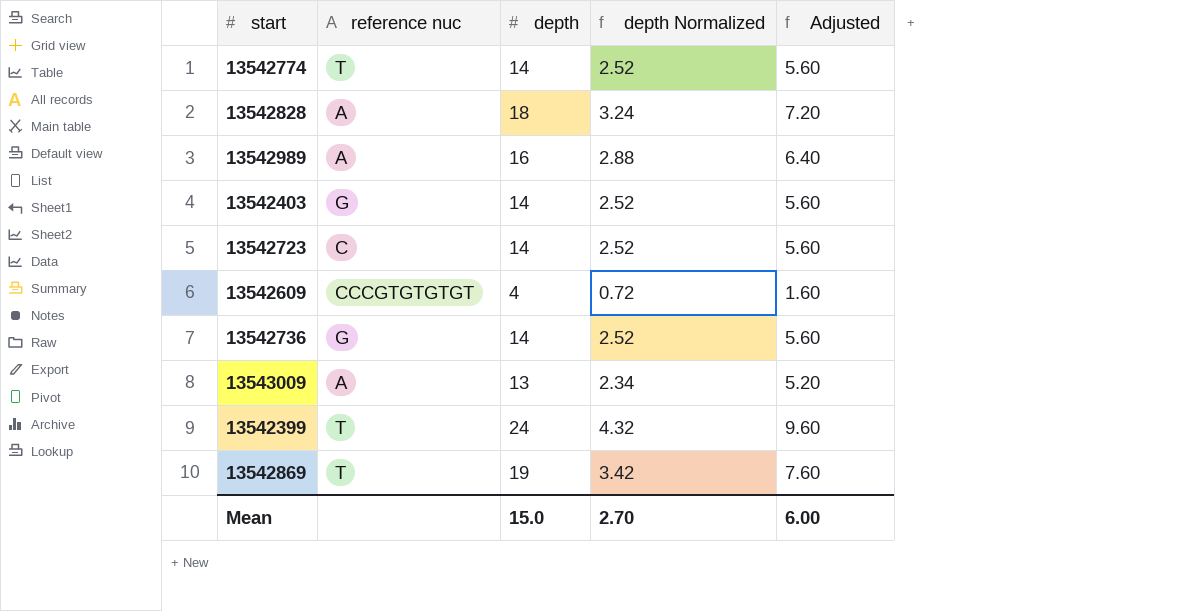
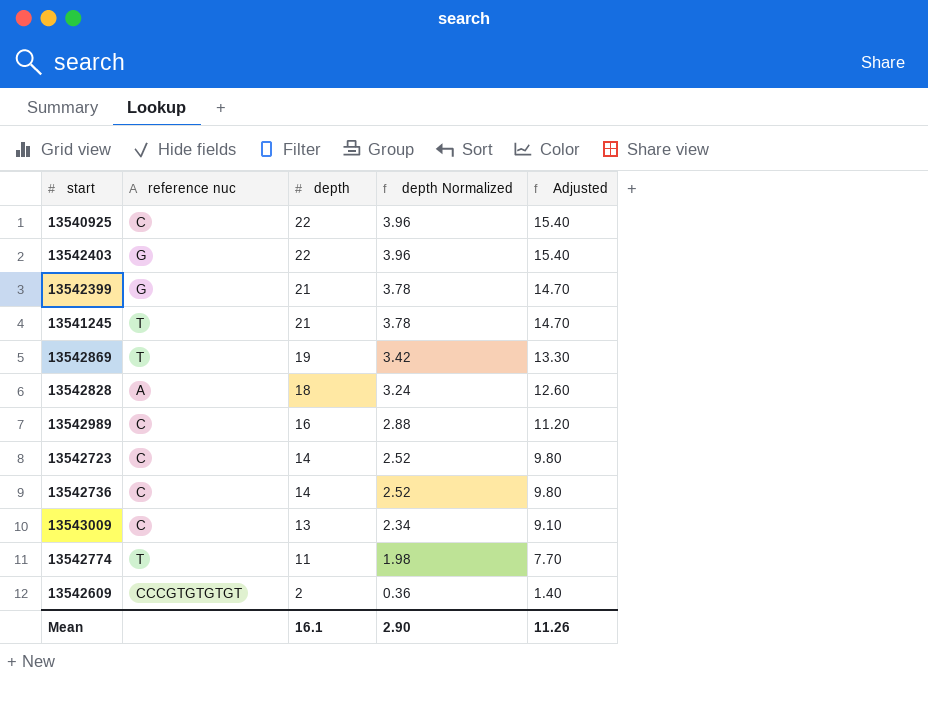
row order: none -> depth descending
column Adjusted | formula: [depth] * 0.4 -> [depth] * 0.7
row 13540925: none -> C | 22 | 3.96 | 15.40
13542403 | depth: 14 -> 22
13542403 | depth Normalized: 2.52 -> 3.96
13542399 | reference nuc: T -> G
13542399 | depth: 24 -> 21
13542399 | depth Normalized: 4.32 -> 3.78
row 13541245: none -> T | 21 | 3.78 | 14.70
13542989 | reference nuc: A -> C
13542736 | reference nuc: G -> C
13543009 | reference nuc: A -> C
13542774 | depth: 14 -> 11
13542774 | depth Normalized: 2.52 -> 1.98
13542609 | depth: 4 -> 2
13542609 | depth Normalized: 0.72 -> 0.36
Mean | depth: 15.0 -> 16.1
Mean | depth Normalized: 2.70 -> 2.90
Mean | Adjusted: 6.00 -> 11.26

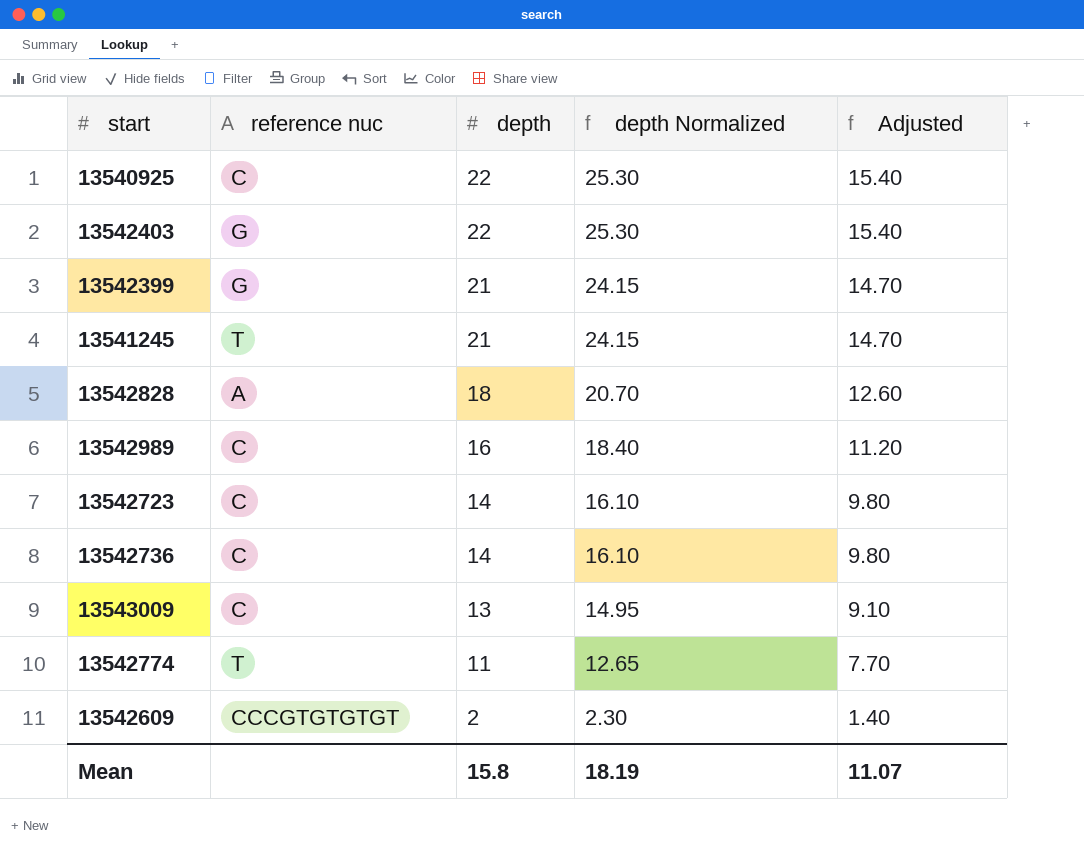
column depth Normalized | formula: [depth] * 0.18 -> [depth] * 1.15
row 13542869: T | 19 | 3.42 | 13.30 -> none
Mean | depth: 16.1 -> 15.8
Mean | depth Normalized: 2.90 -> 18.19
Mean | Adjusted: 11.26 -> 11.07

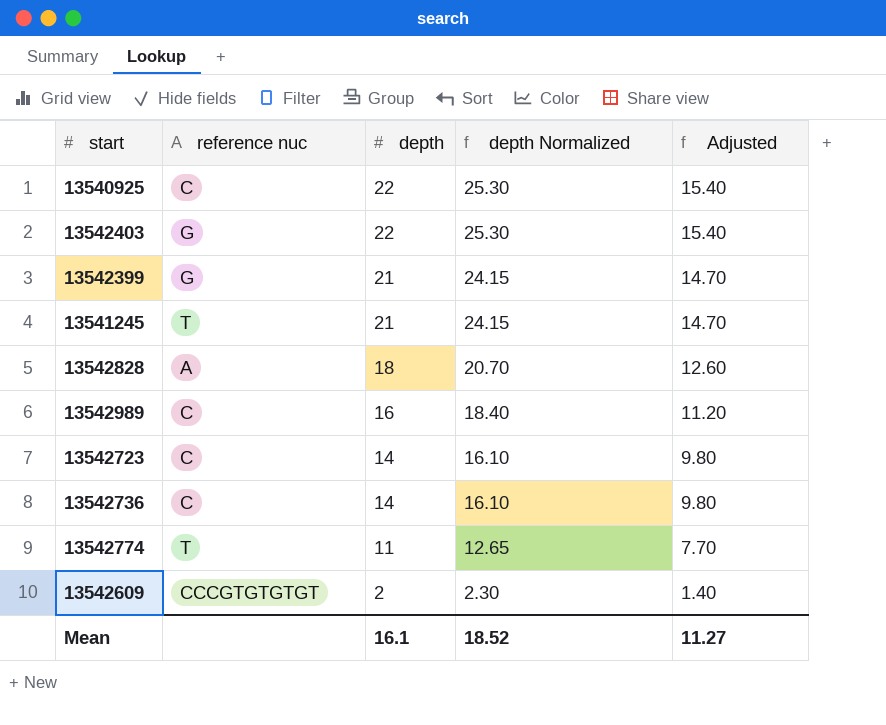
row 13543009: C | 13 | 14.95 | 9.10 -> none
Mean | depth: 15.8 -> 16.1
Mean | depth Normalized: 18.19 -> 18.52
Mean | Adjusted: 11.07 -> 11.27

